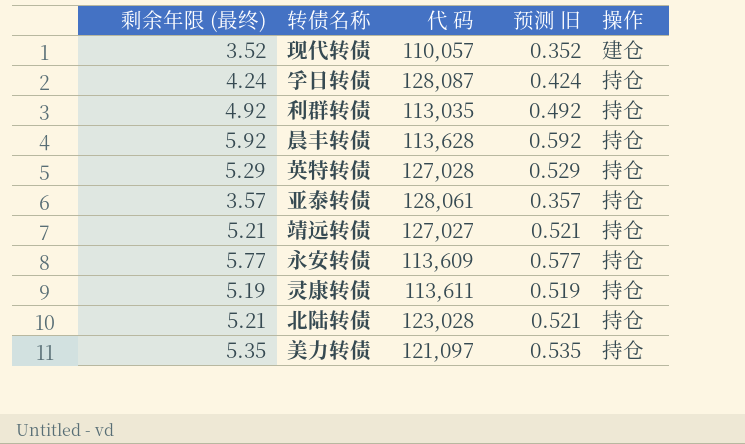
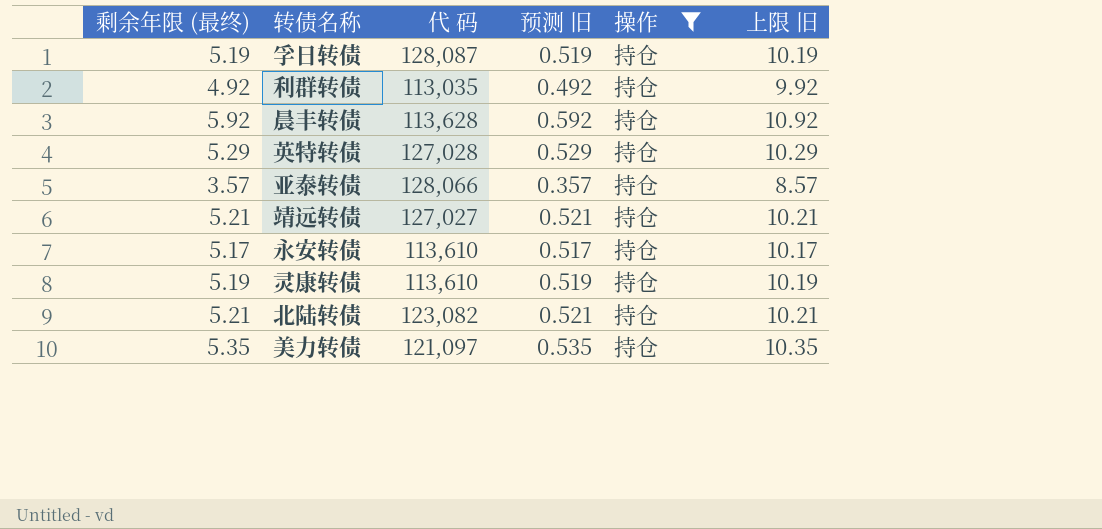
filter: none -> 操作 = 持仓
column 上限 旧 | formula: none -> [剩余年限 (最终)] + 5
孚日转债 | 剩余年限 (最终): 4.24 -> 5.19
孚日转债 | 预测 旧: 0.424 -> 0.519
亚泰转债 | 代 码: 128,061 -> 128,066
永安转债 | 剩余年限 (最终): 5.77 -> 5.17
永安转债 | 代 码: 113,609 -> 113,610
永安转债 | 预测 旧: 0.577 -> 0.517
灵康转债 | 代 码: 113,611 -> 113,610
北陆转债 | 代 码: 123,028 -> 123,082

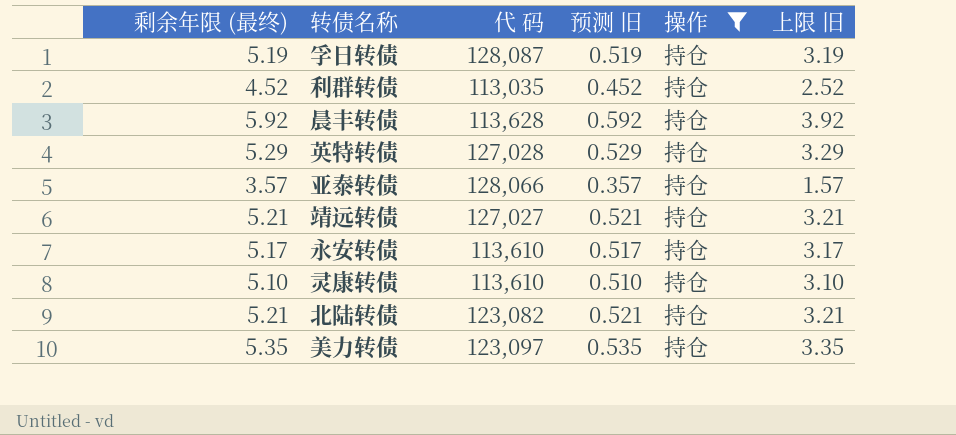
column 上限 旧 | formula: [剩余年限 (最终)] + 5 -> [剩余年限 (最终)] - 2
利群转债 | 剩余年限 (最终): 4.92 -> 4.52
利群转债 | 预测 旧: 0.492 -> 0.452
灵康转债 | 剩余年限 (最终): 5.19 -> 5.10
灵康转债 | 预测 旧: 0.519 -> 0.510
美力转债 | 代 码: 121,097 -> 123,097

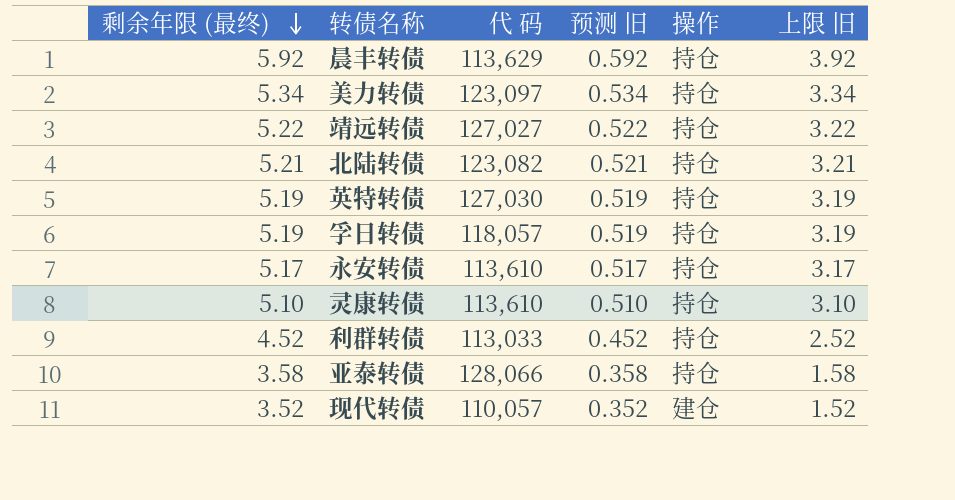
filter: 操作 = 持仓 -> none
row order: none -> 剩余年限 (最终) descending
晨丰转债 | 代 码: 113,628 -> 113,629
美力转债 | 剩余年限 (最终): 5.35 -> 5.34
美力转债 | 预测 旧: 0.535 -> 0.534
美力转债 | 上限 旧: 3.35 -> 3.34
靖远转债 | 剩余年限 (最终): 5.21 -> 5.22
靖远转债 | 预测 旧: 0.521 -> 0.522
靖远转债 | 上限 旧: 3.21 -> 3.22
英特转债 | 剩余年限 (最终): 5.29 -> 5.19
英特转债 | 代 码: 127,028 -> 127,030
英特转债 | 预测 旧: 0.529 -> 0.519
英特转债 | 上限 旧: 3.29 -> 3.19
孚日转债 | 代 码: 128,087 -> 118,057
利群转债 | 代 码: 113,035 -> 113,033
亚泰转债 | 剩余年限 (最终): 3.57 -> 3.58
亚泰转债 | 预测 旧: 0.357 -> 0.358
亚泰转债 | 上限 旧: 1.57 -> 1.58

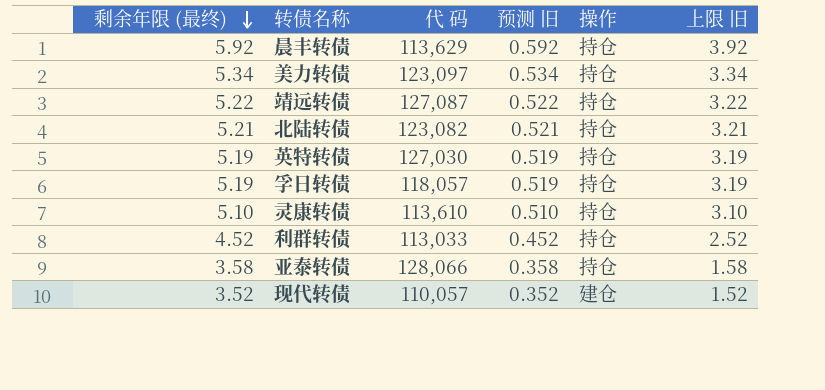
row 永安转债: 5.17 | 113,610 | 0.517 | 持仓 | 3.17 -> none
靖远转债 | 代 码: 127,027 -> 127,087

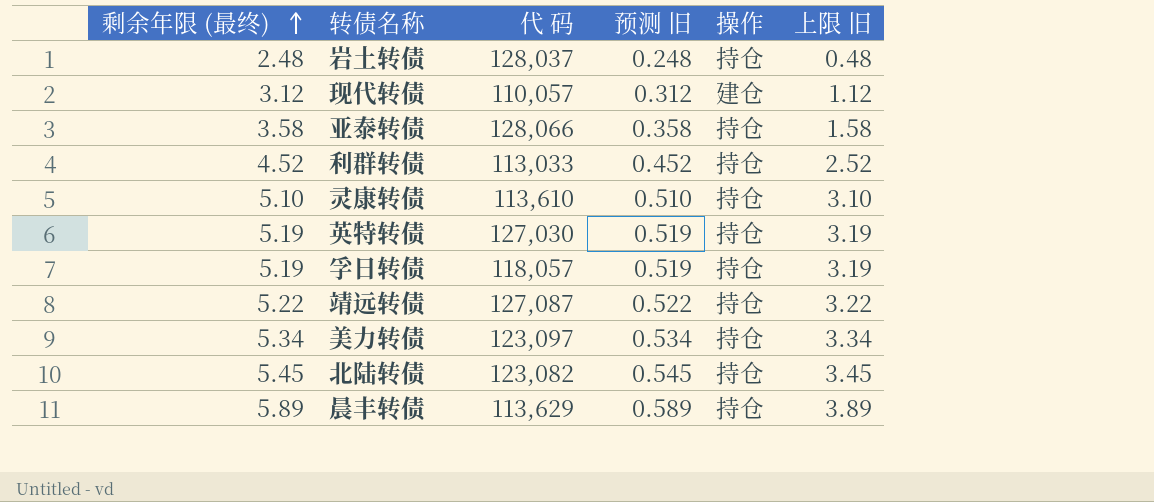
row order: 剩余年限 (最终) descending -> 剩余年限 (最终) ascending
row 岩土转债: none -> 2.48 | 128,037 | 0.248 | 持仓 | 0.48
现代转债 | 剩余年限 (最终): 3.52 -> 3.12
现代转债 | 预测 旧: 0.352 -> 0.312
现代转债 | 上限 旧: 1.52 -> 1.12
北陆转债 | 剩余年限 (最终): 5.21 -> 5.45
北陆转债 | 预测 旧: 0.521 -> 0.545
北陆转债 | 上限 旧: 3.21 -> 3.45
晨丰转债 | 剩余年限 (最终): 5.92 -> 5.89
晨丰转债 | 预测 旧: 0.592 -> 0.589
晨丰转债 | 上限 旧: 3.92 -> 3.89

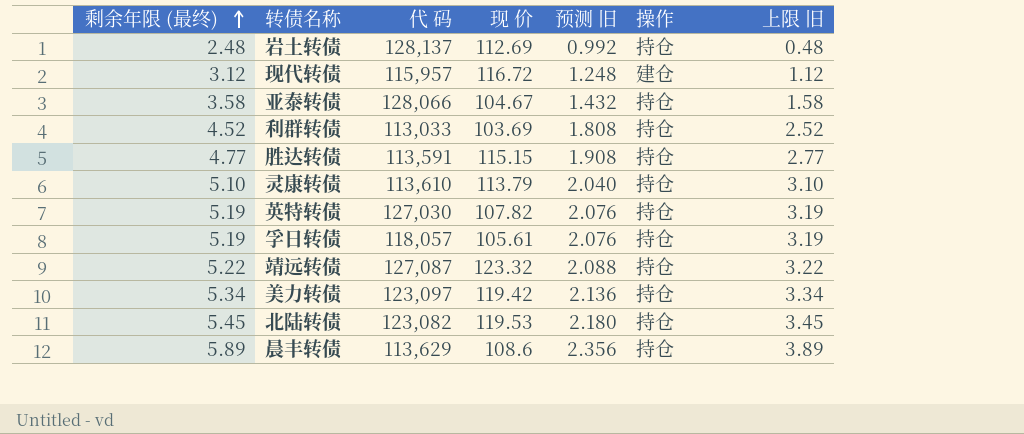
column 现 价 | position: none -> 4
column 预测 旧 | formula: [剩余年限 (最终)] * 0.1 -> [剩余年限 (最终)] * 0.4
岩土转债 | 代 码: 128,037 -> 128,137
现代转债 | 代 码: 110,057 -> 115,957
row 胜达转债: none -> 4.77 | 113,591 | 115.15 | 1.908 | 持仓 | 2.77

